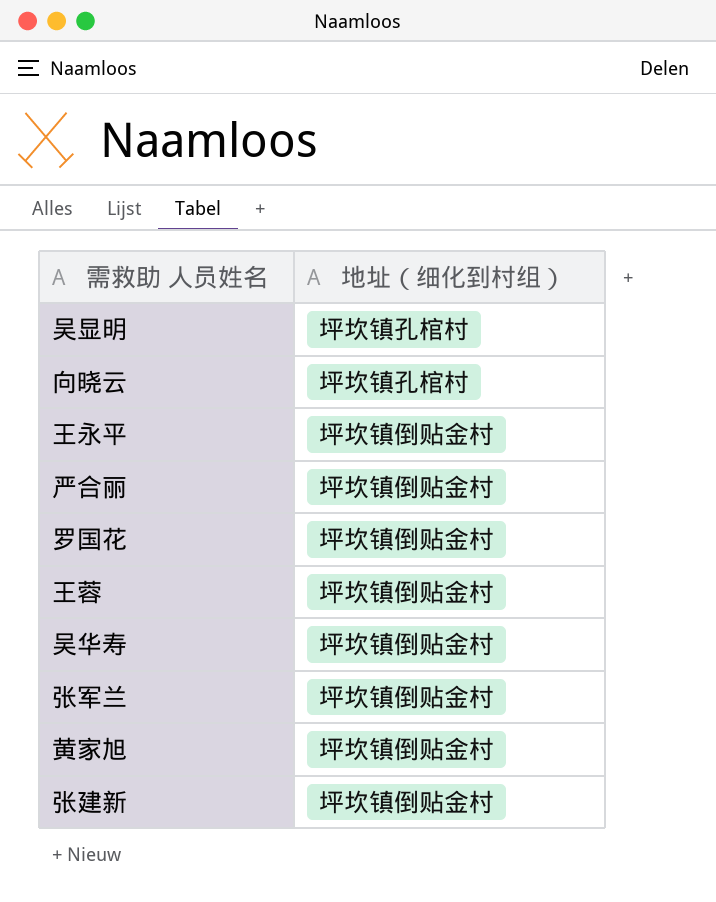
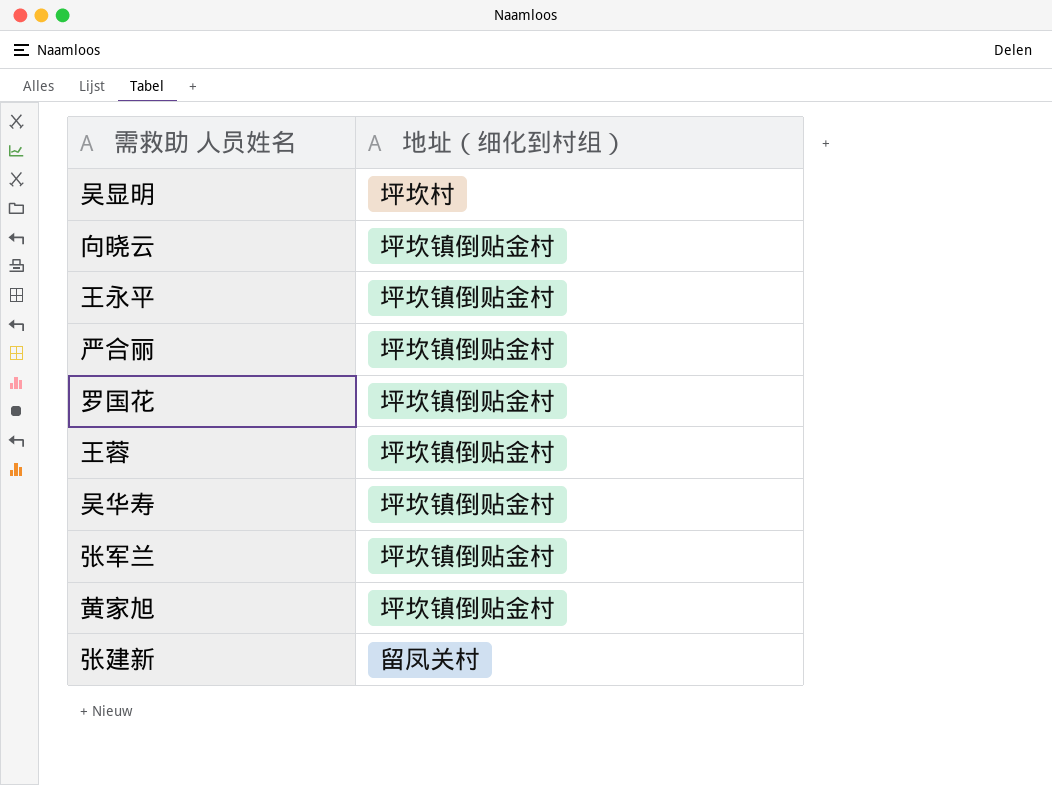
吴显明 | 地址（细化到村组）: 坪坎镇孔棺村 -> 坪坎村
向晓云 | 地址（细化到村组）: 坪坎镇孔棺村 -> 坪坎镇倒贴金村
张建新 | 地址（细化到村组）: 坪坎镇倒贴金村 -> 留凤关村

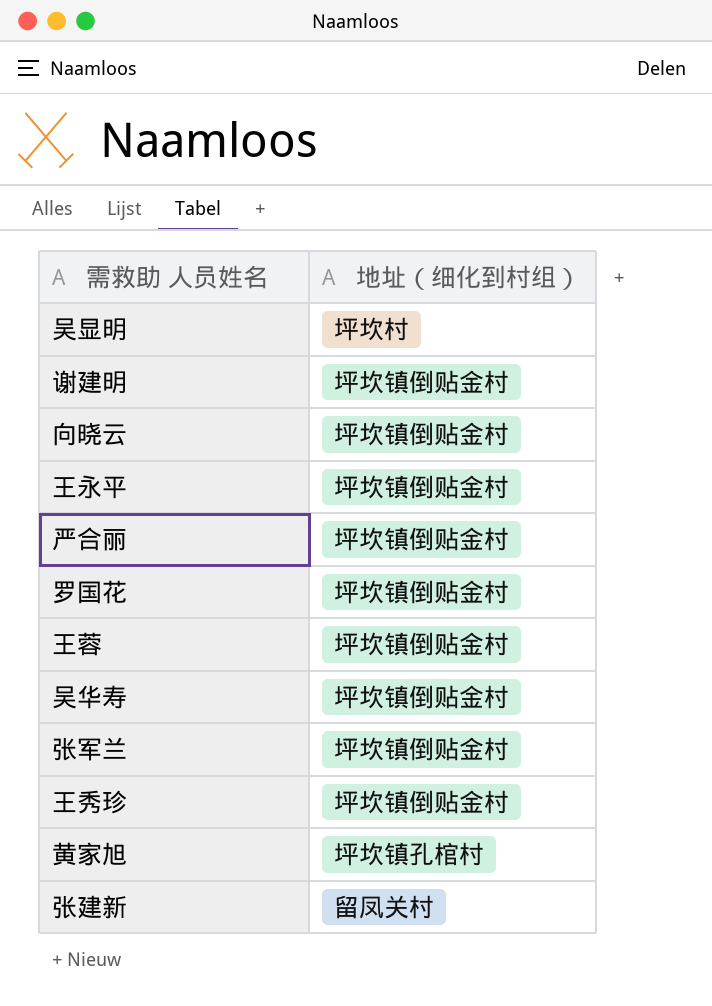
row 谢建明: none -> 坪坎镇倒贴金村
row 王秀珍: none -> 坪坎镇倒贴金村
黄家旭 | 地址（细化到村组）: 坪坎镇倒贴金村 -> 坪坎镇孔棺村

